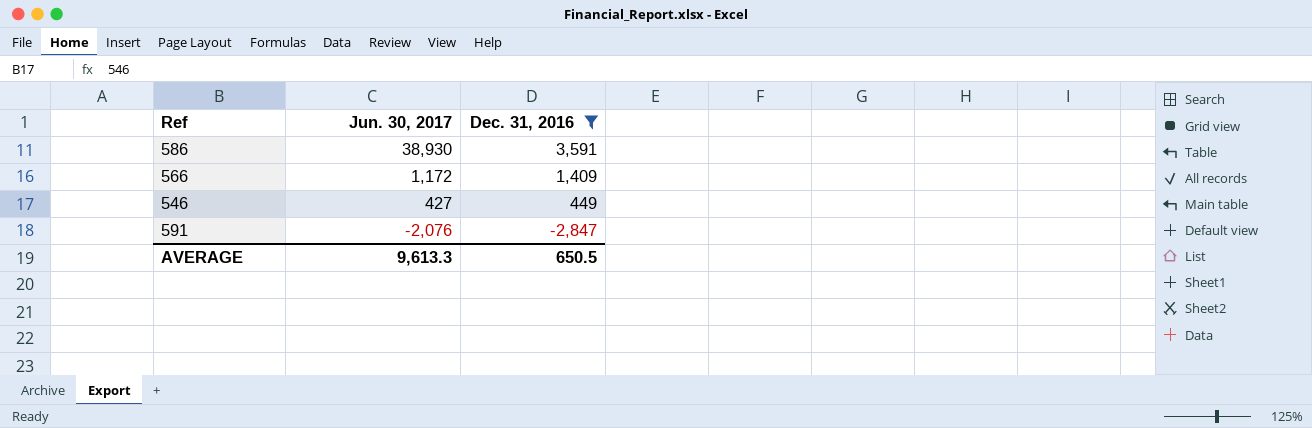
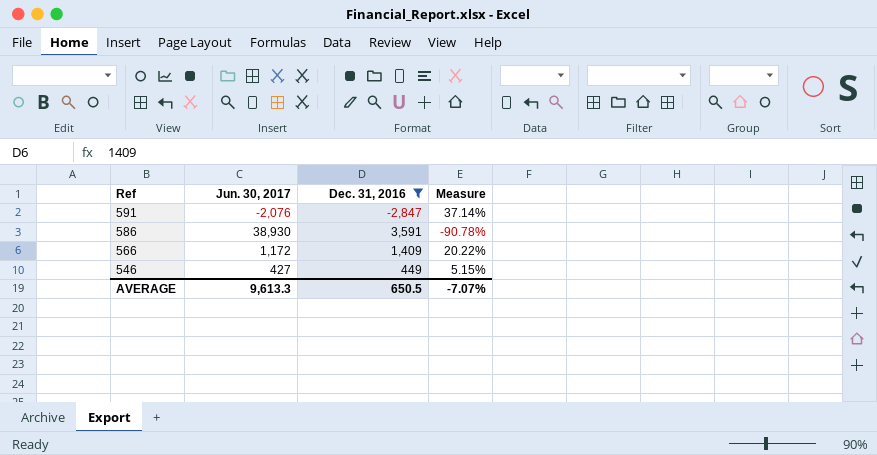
row order: Jun. 30, 2017 descending -> Ref descending
column Measure | formula: none -> ([Dec. 31, 2016] - [Jun. 30, 2017]) / [Jun. 30, 2017]

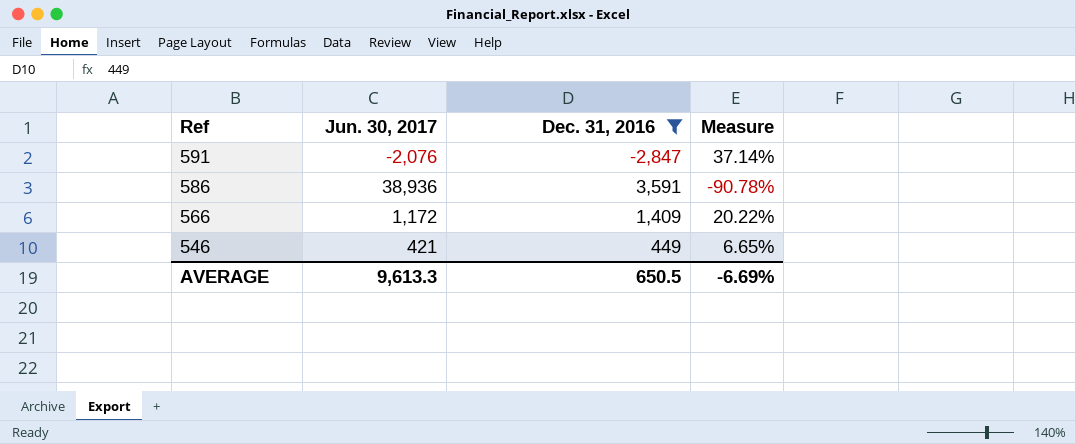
586 | Jun. 30, 2017: 38,930 -> 38,936
546 | Jun. 30, 2017: 427 -> 421
546 | Measure: 5.15% -> 6.65%
AVERAGE | Measure: -7.07% -> -6.69%

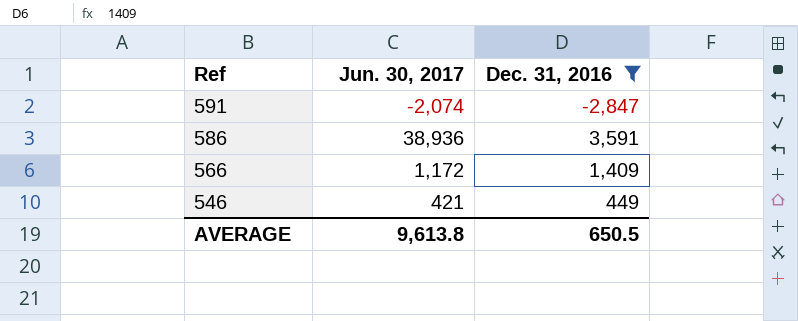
column Measure | formula: ([Dec. 31, 2016] - [Jun. 30, 2017]) / [Jun. 30, 2017] -> none
591 | Jun. 30, 2017: -2,076 -> -2,074
AVERAGE | Jun. 30, 2017: 9,613.3 -> 9,613.8

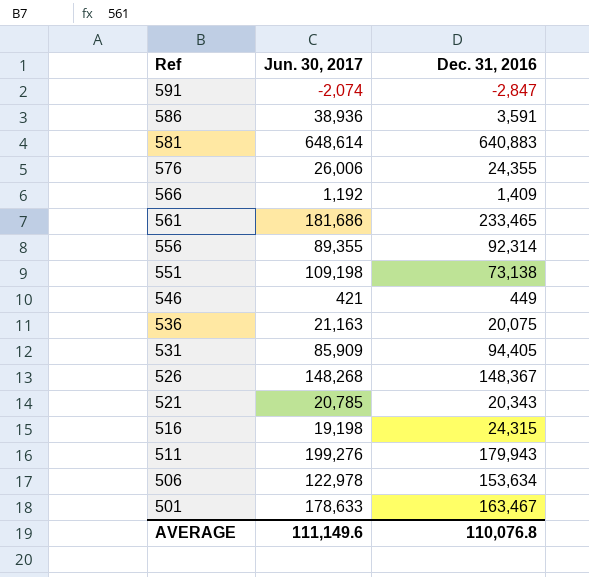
filter: Dec. 31, 2016 <= 3,591 -> none
566 | Jun. 30, 2017: 1,172 -> 1,192
AVERAGE | Jun. 30, 2017: 9,613.8 -> 111,149.6
AVERAGE | Dec. 31, 2016: 650.5 -> 110,076.8

